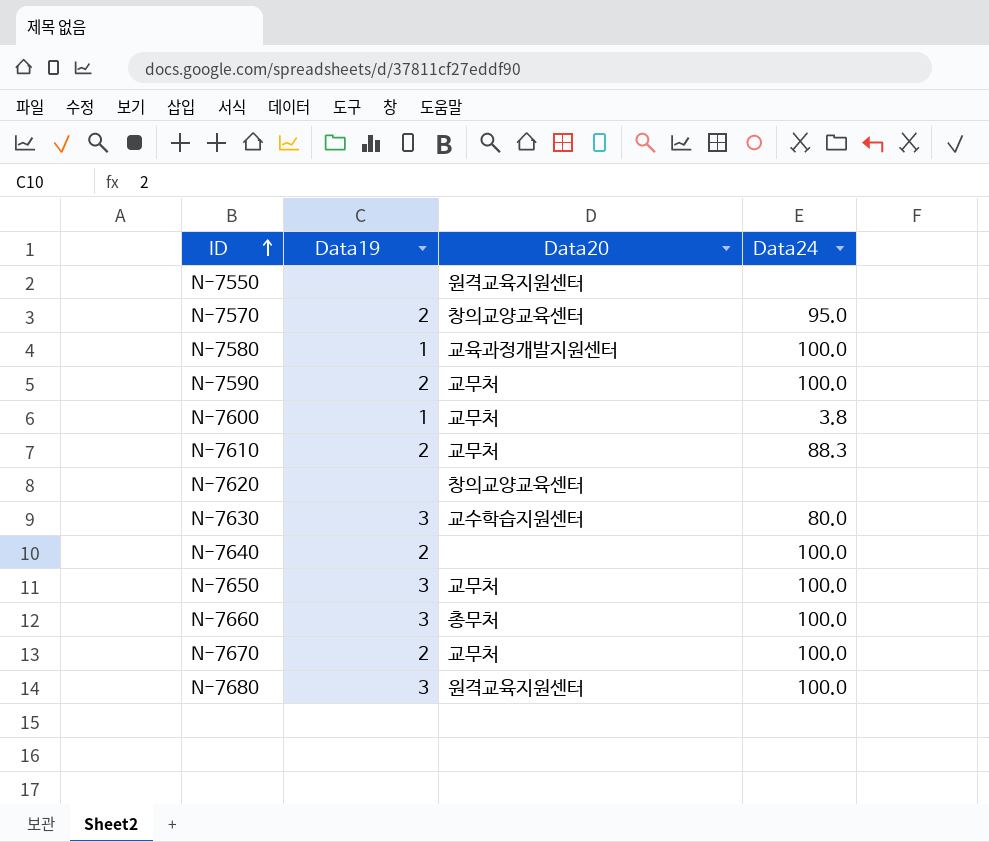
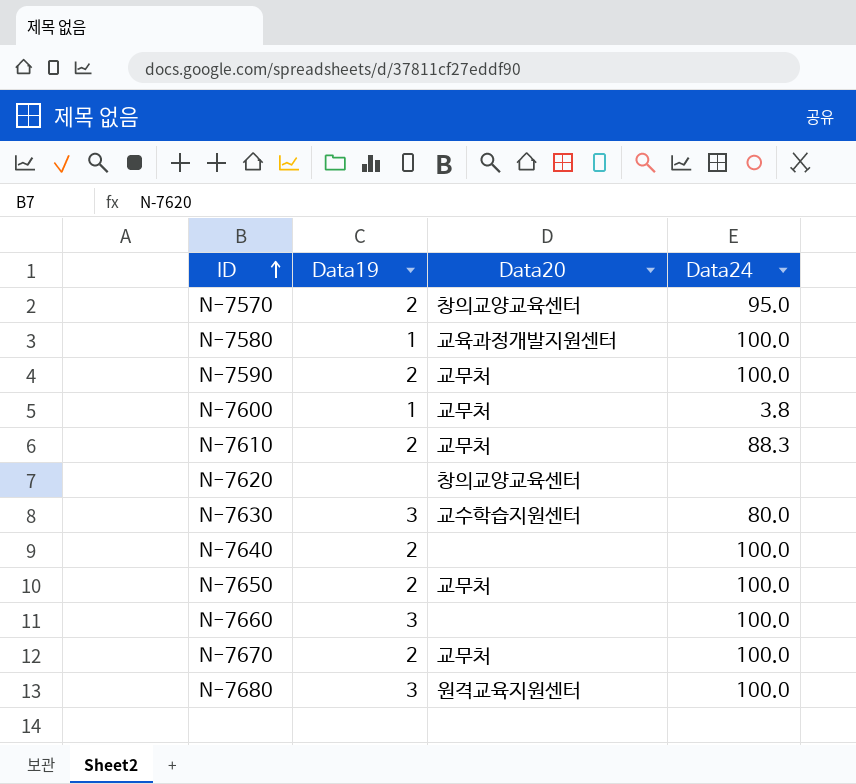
row N-7550: none | 원격교육지원센터 | none -> none
N-7650 | Data19: 3 -> 2
N-7660 | Data20: 총무처 -> none

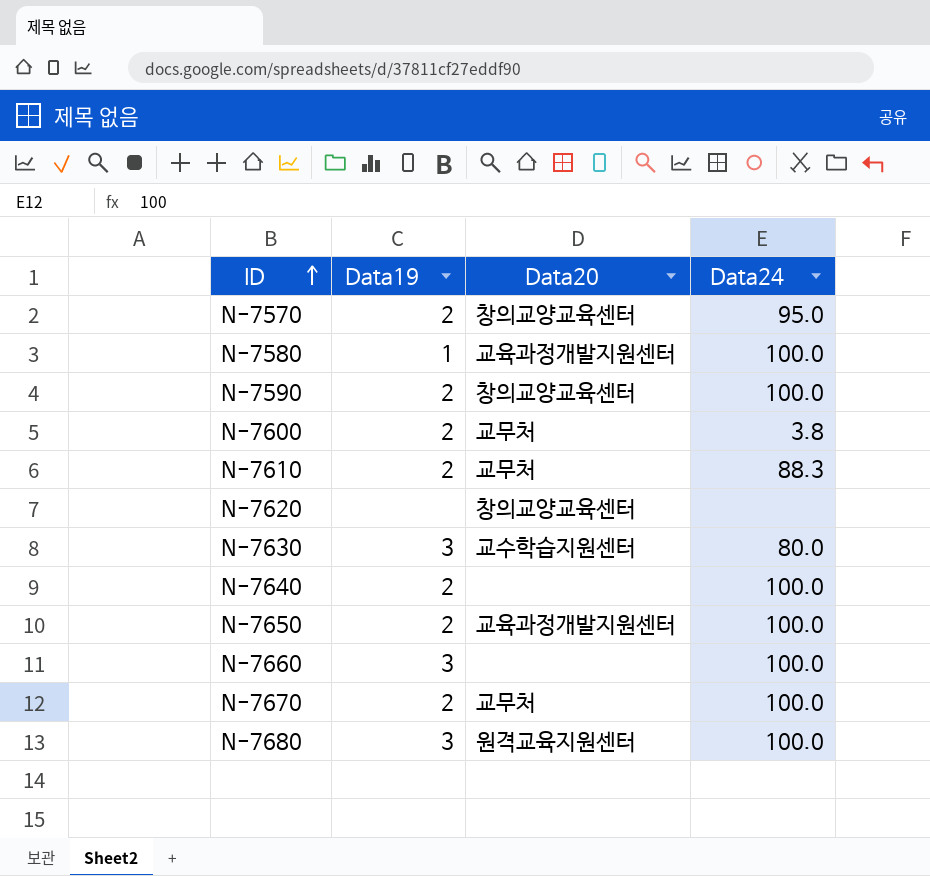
N-7590 | Data20: 교무처 -> 창의교양교육센터
N-7600 | Data19: 1 -> 2
N-7650 | Data20: 교무처 -> 교육과정개발지원센터

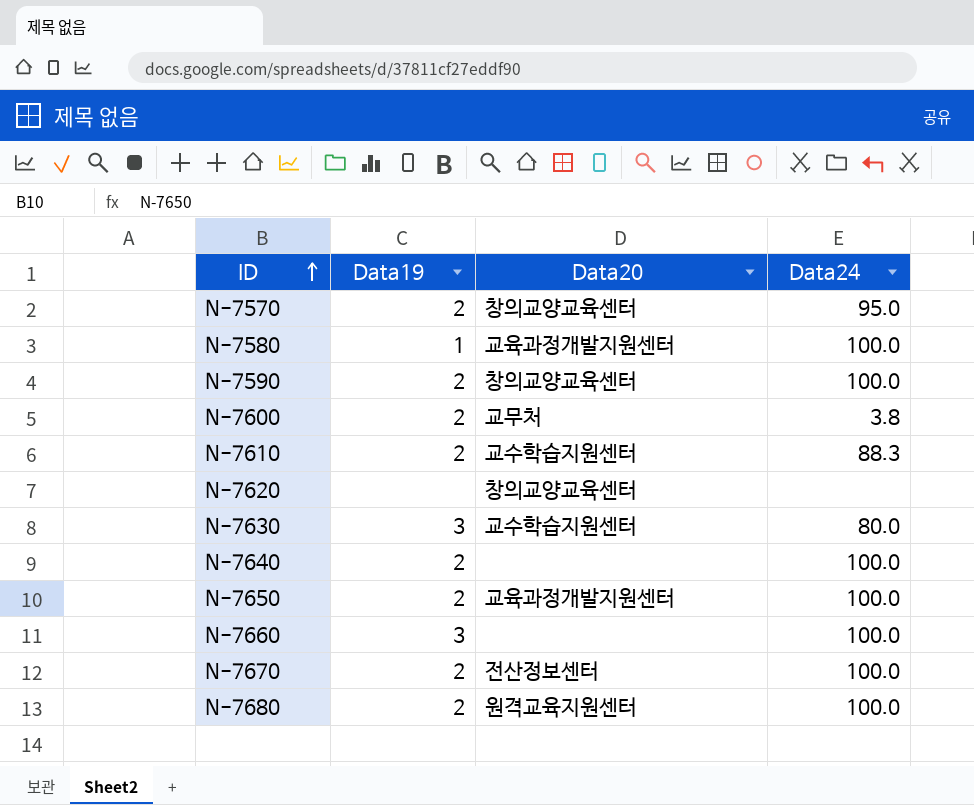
N-7610 | Data20: 교무처 -> 교수학습지원센터
N-7670 | Data20: 교무처 -> 전산정보센터
N-7680 | Data19: 3 -> 2

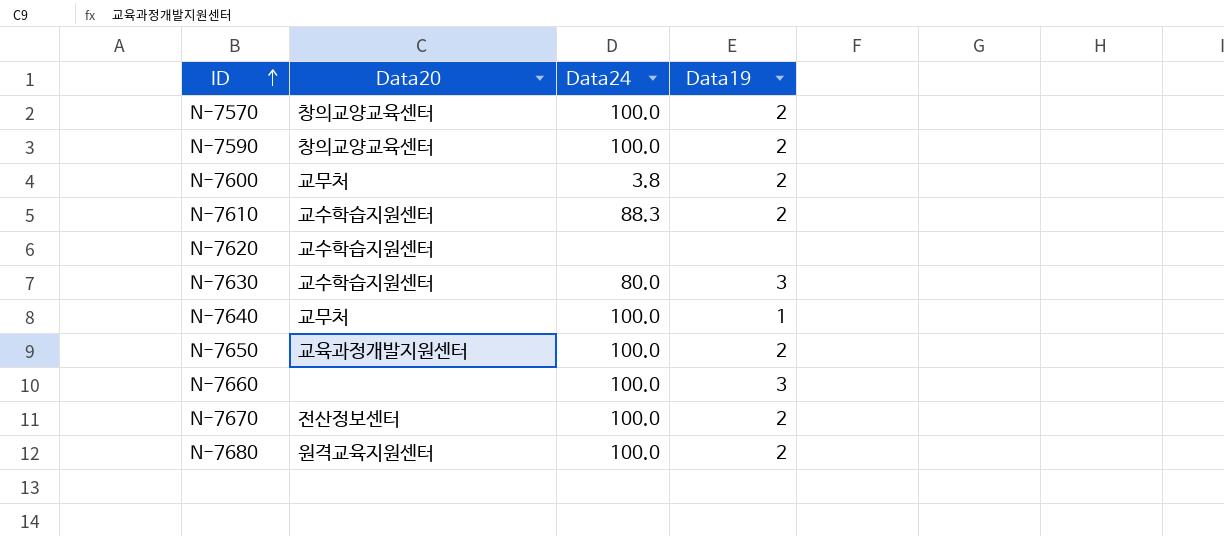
column Data19 | position: 2 -> 4
row N-7580: 1 | 교육과정개발지원센터 | 100.0 -> none
N-7570 | Data24: 95.0 -> 100.0
N-7620 | Data20: 창의교양교육센터 -> 교수학습지원센터
N-7640 | Data20: none -> 교무처
N-7640 | Data19: 2 -> 1

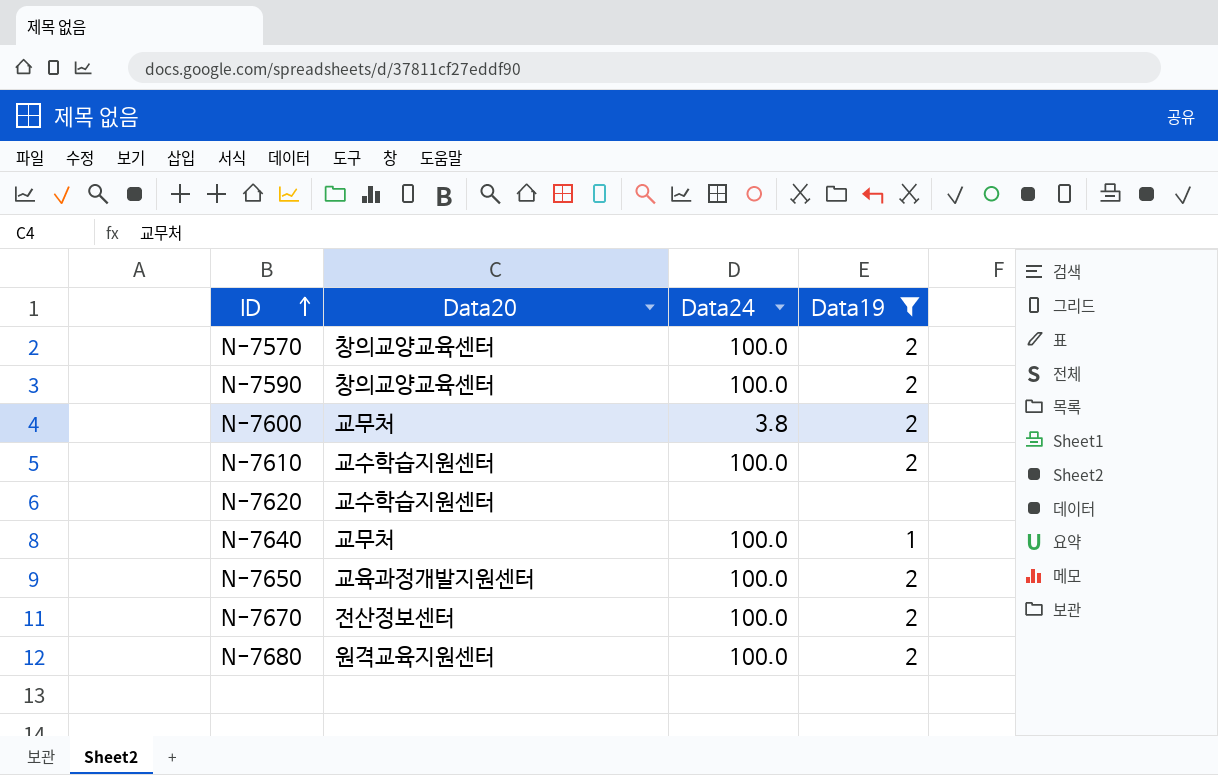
filter: none -> Data19 != 3
N-7610 | Data24: 88.3 -> 100.0

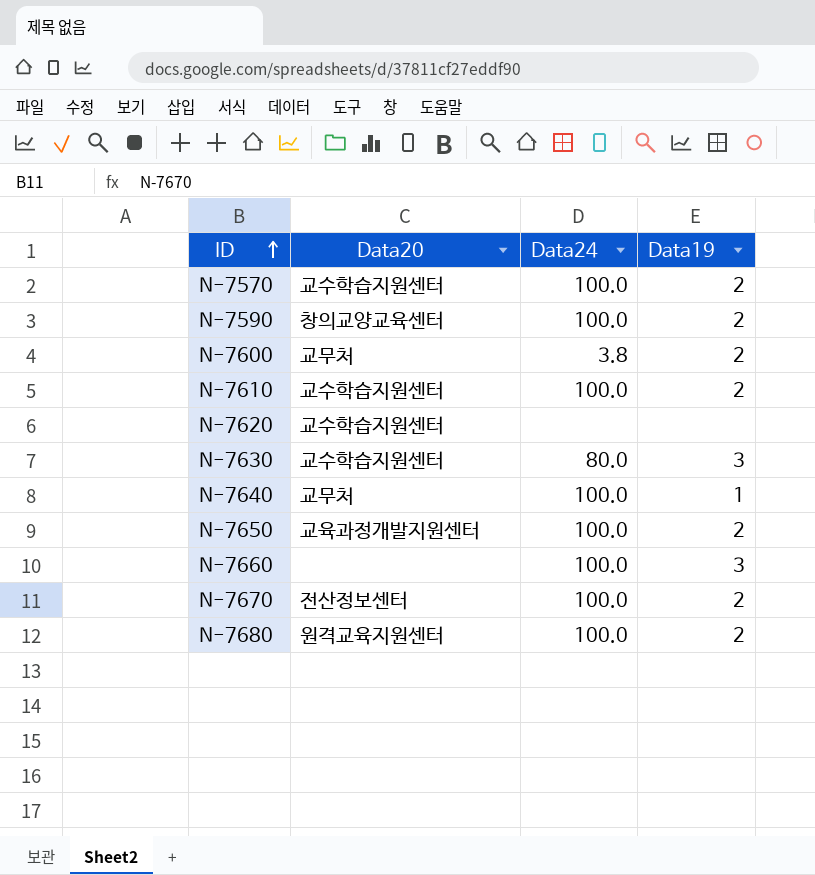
filter: Data19 != 3 -> none
N-7570 | Data20: 창의교양교육센터 -> 교수학습지원센터

